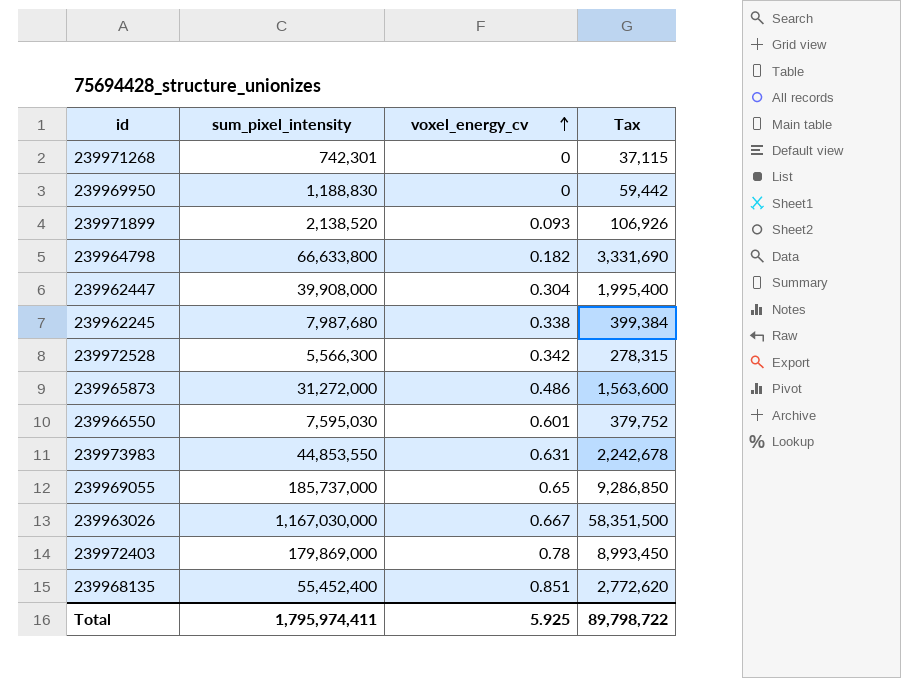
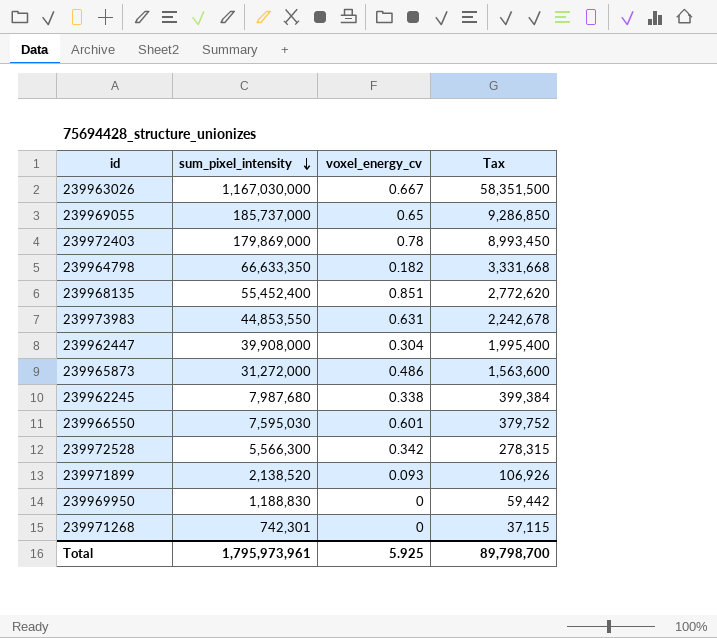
row order: voxel_energy_cv ascending -> sum_pixel_intensity descending
239964798 | sum_pixel_intensity: 66,633,800 -> 66,633,350
239964798 | Tax: 3,331,690 -> 3,331,668
Total | sum_pixel_intensity: 1,795,974,411 -> 1,795,973,961
Total | Tax: 89,798,722 -> 89,798,700

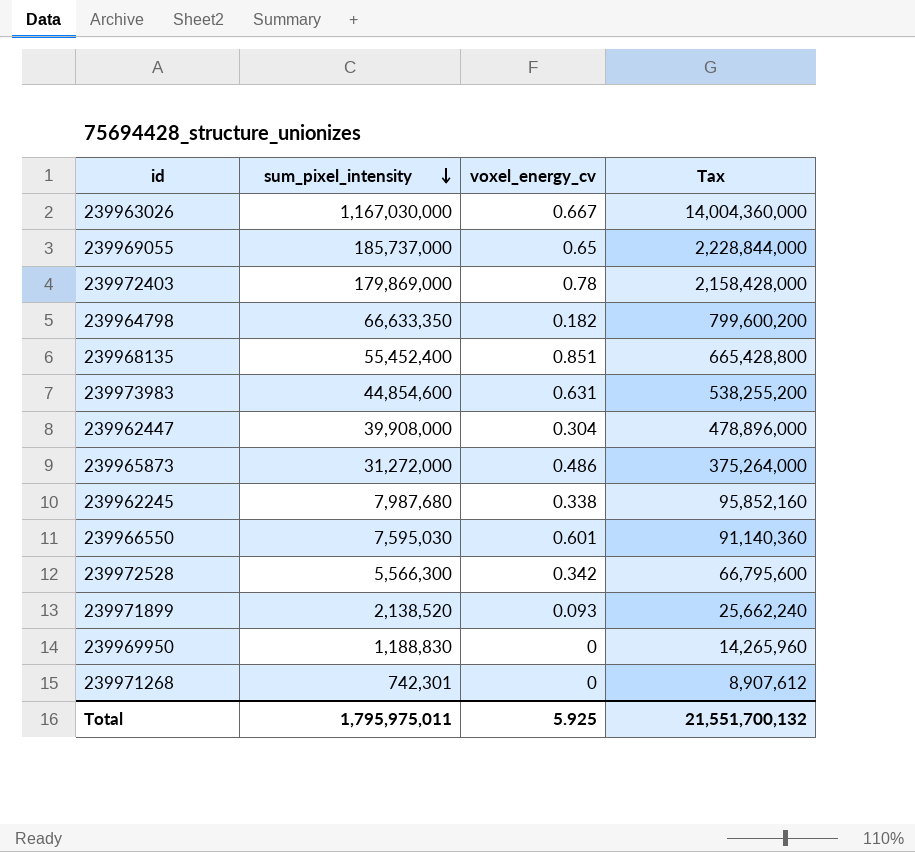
column Tax | formula: [sum_pixel_intensity] * 0.05 -> [sum_pixel_intensity] * 12
239973983 | sum_pixel_intensity: 44,853,550 -> 44,854,600
Total | sum_pixel_intensity: 1,795,973,961 -> 1,795,975,011
Total | Tax: 89,798,700 -> 21,551,700,132

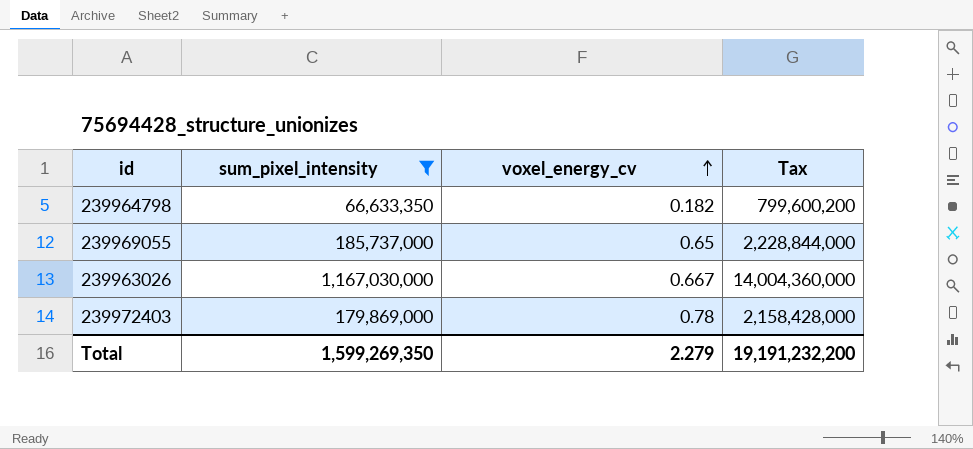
filter: none -> sum_pixel_intensity >= 66,633,350
row order: sum_pixel_intensity descending -> voxel_energy_cv ascending
Total | sum_pixel_intensity: 1,795,975,011 -> 1,599,269,350
Total | voxel_energy_cv: 5.925 -> 2.279
Total | Tax: 21,551,700,132 -> 19,191,232,200

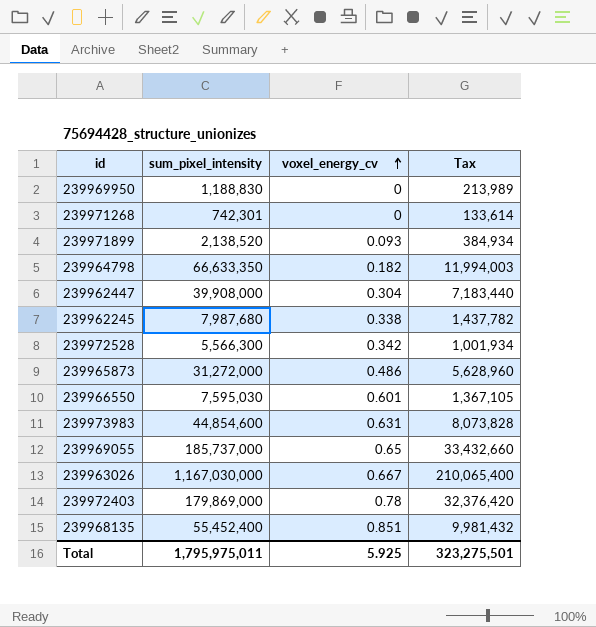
filter: sum_pixel_intensity >= 66,633,350 -> none
column Tax | formula: [sum_pixel_intensity] * 12 -> [sum_pixel_intensity] * 0.18
Total | sum_pixel_intensity: 1,599,269,350 -> 1,795,975,011
Total | voxel_energy_cv: 2.279 -> 5.925
Total | Tax: 19,191,232,200 -> 323,275,501

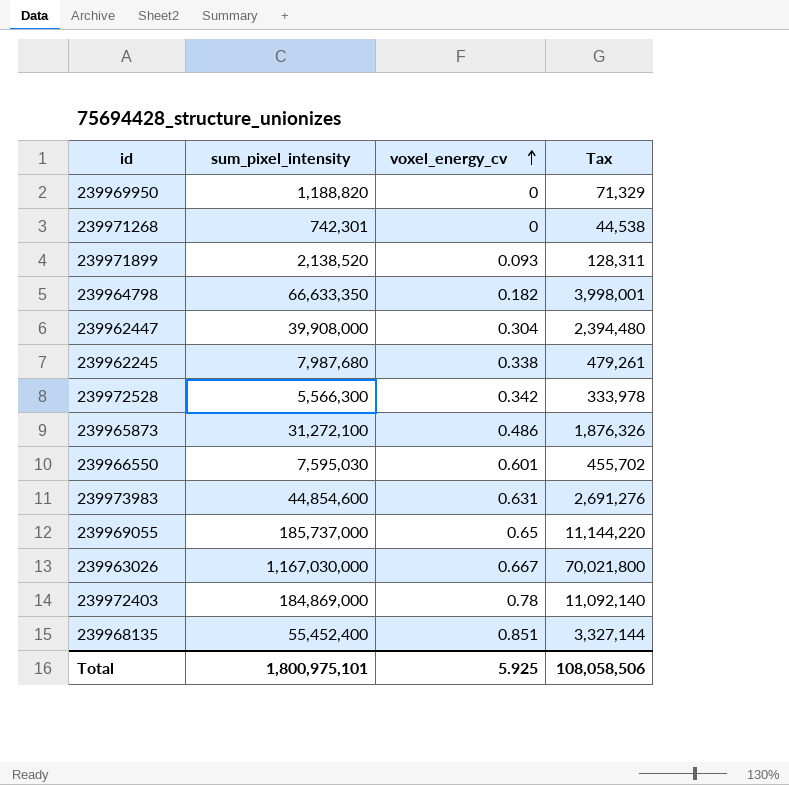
column Tax | formula: [sum_pixel_intensity] * 0.18 -> [sum_pixel_intensity] * 0.06
239969950 | sum_pixel_intensity: 1,188,830 -> 1,188,820
239965873 | sum_pixel_intensity: 31,272,000 -> 31,272,100
239972403 | sum_pixel_intensity: 179,869,000 -> 184,869,000
Total | sum_pixel_intensity: 1,795,975,011 -> 1,800,975,101
Total | Tax: 323,275,501 -> 108,058,506

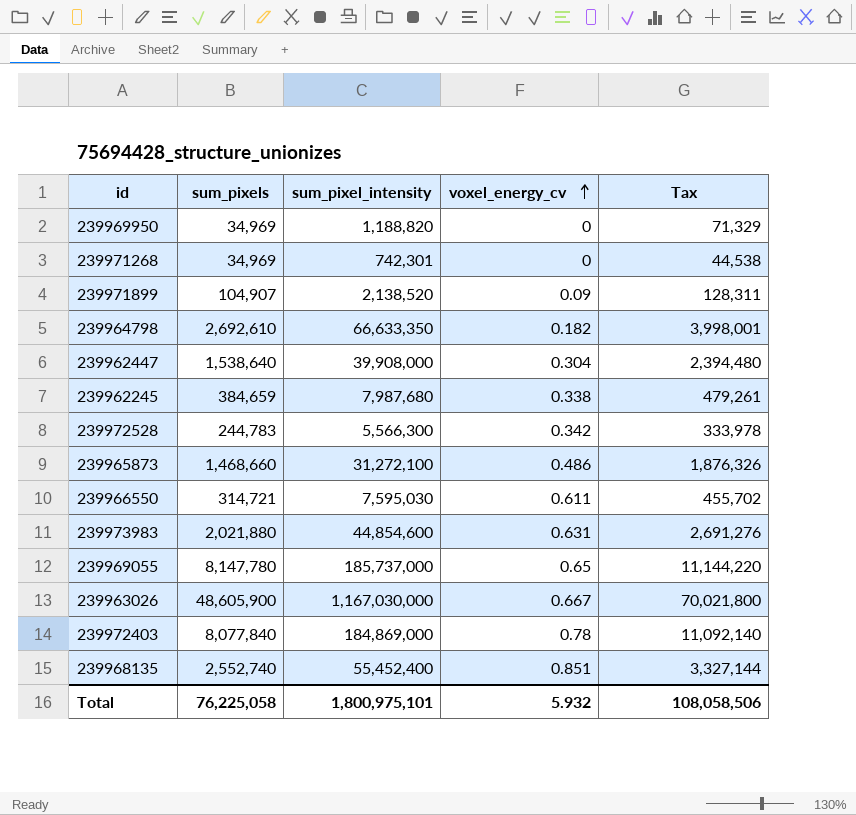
column sum_pixels | position: none -> 2
239971899 | voxel_energy_cv: 0.093 -> 0.09
239966550 | voxel_energy_cv: 0.601 -> 0.611
Total | voxel_energy_cv: 5.925 -> 5.932

